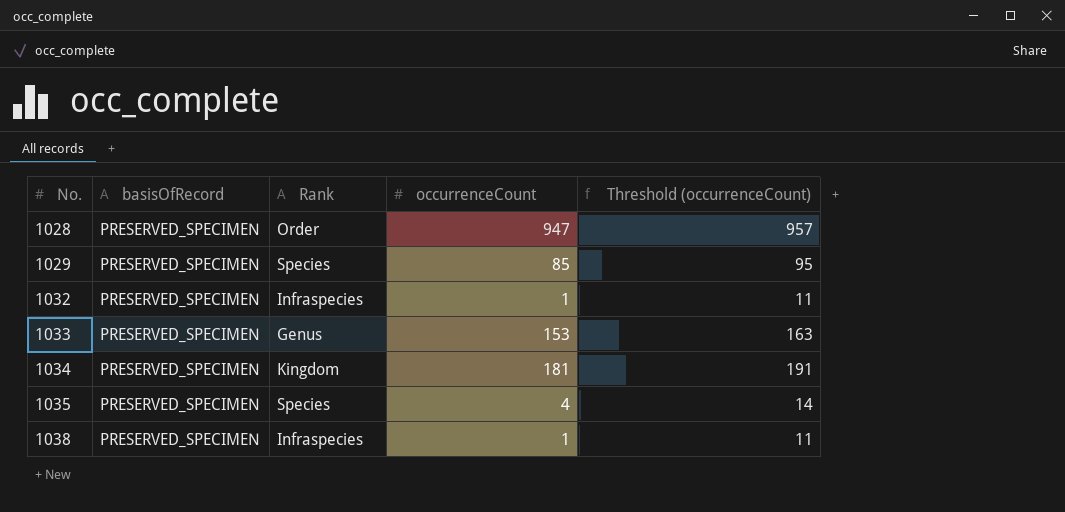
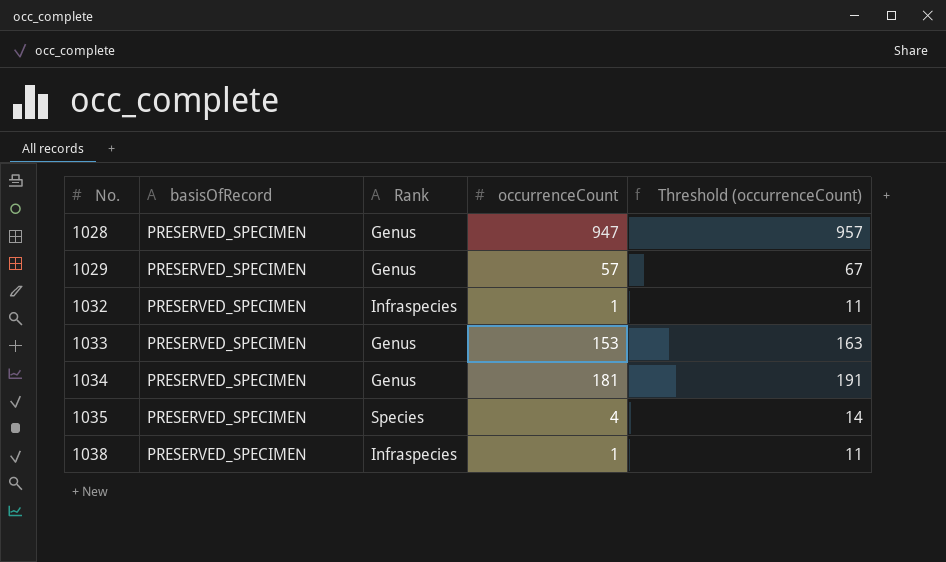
1028 | Rank: Order -> Genus
1029 | Rank: Species -> Genus
1029 | occurrenceCount: 85 -> 57
1029 | Threshold (occurrenceCount): 95 -> 67
1034 | Rank: Kingdom -> Genus

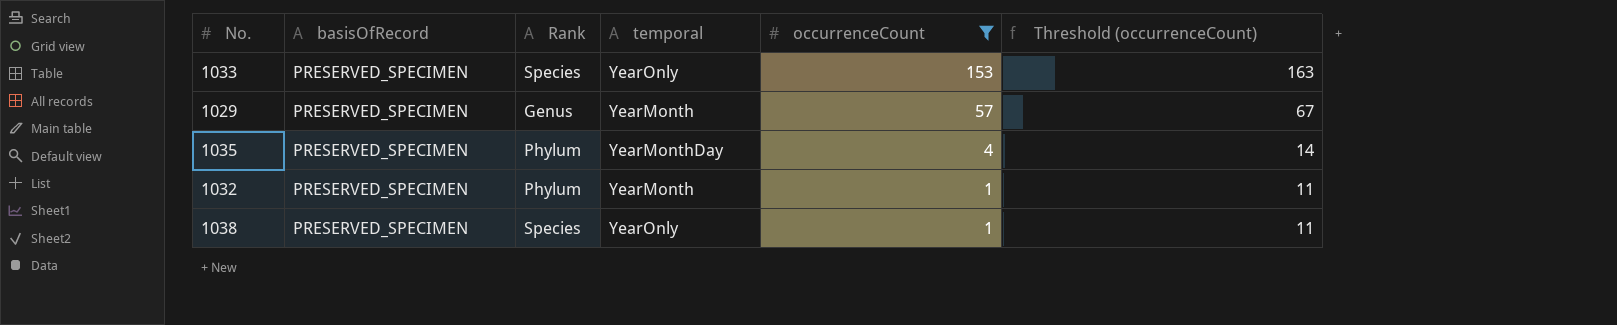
filter: none -> occurrenceCount <= 153
row order: No. ascending -> occurrenceCount descending
column temporal | position: none -> 4
1033 | Rank: Genus -> Species
1035 | Rank: Species -> Phylum
1032 | Rank: Infraspecies -> Phylum
1038 | Rank: Infraspecies -> Species

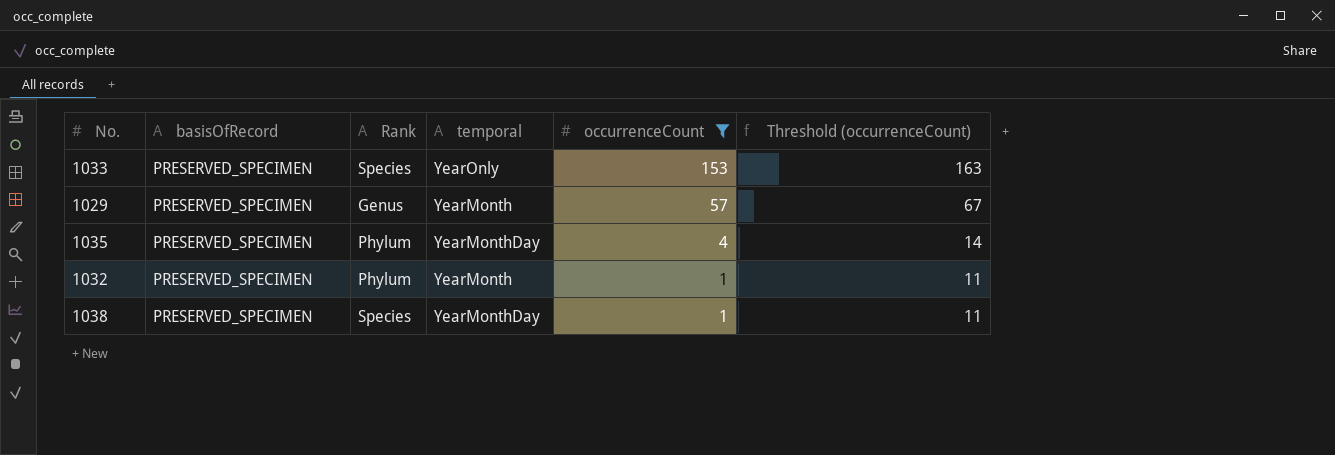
1038 | temporal: YearOnly -> YearMonthDay

